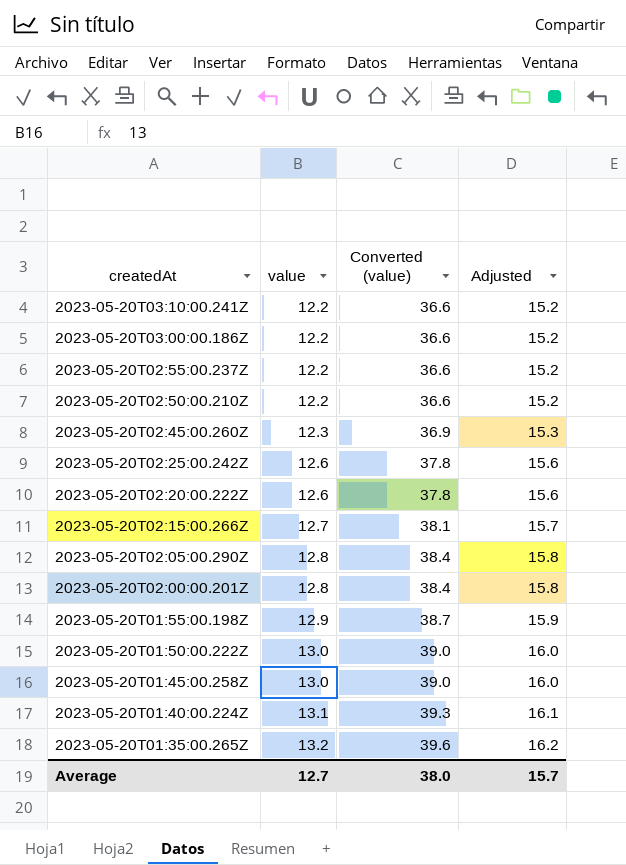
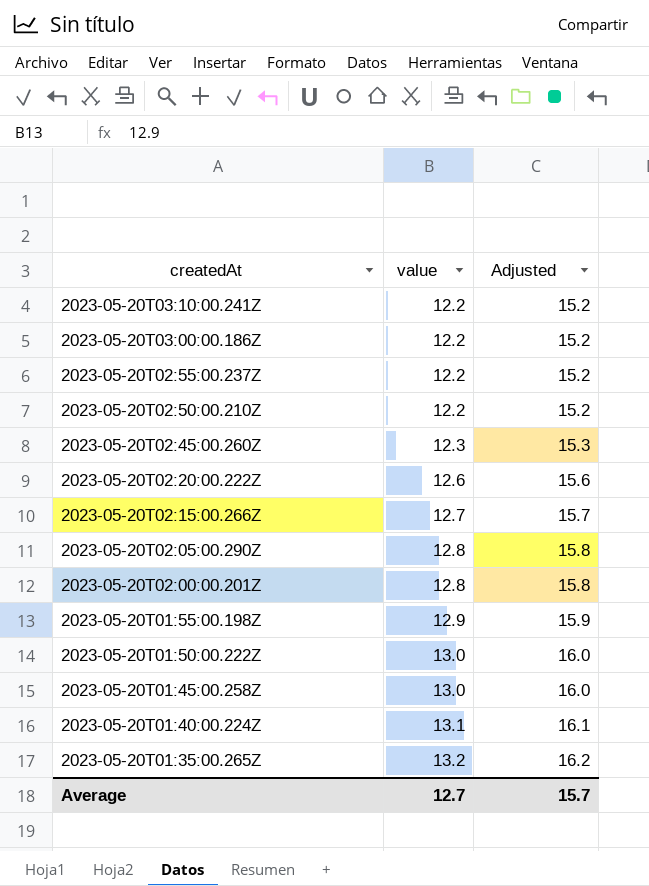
column Converted (value) | formula: [value] * 3 -> none
row 2023-05-20T02:25:00.242Z: 12.6 | 37.8 | 15.6 -> none

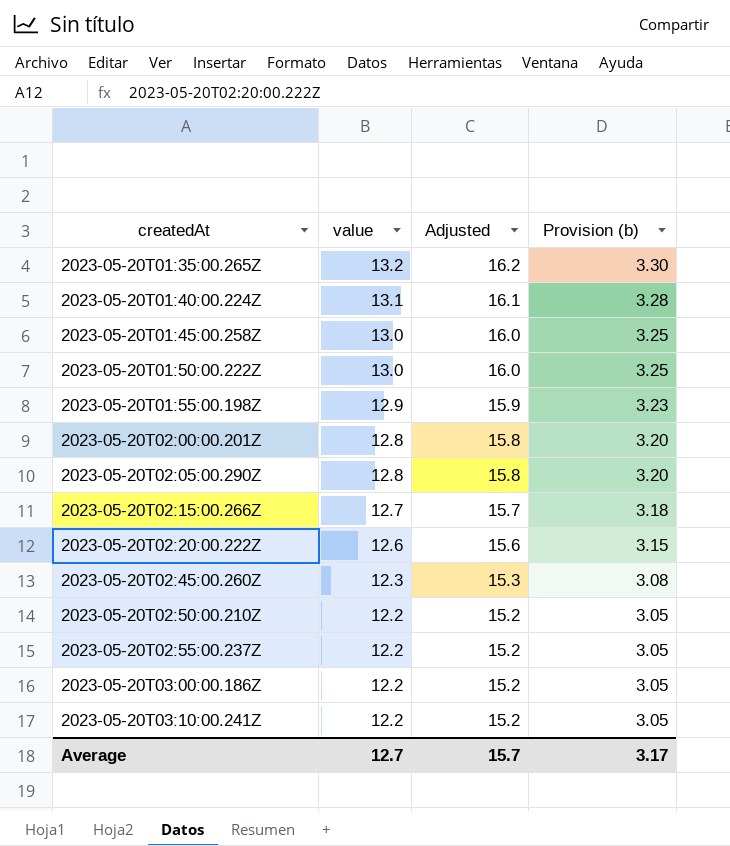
row order: createdAt descending -> createdAt ascending
column Provision (b) | formula: none -> [value] * 0.25

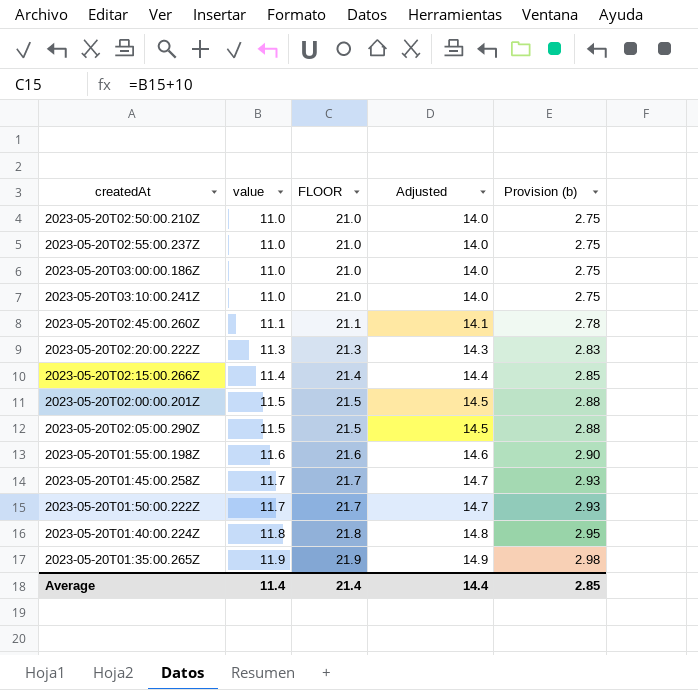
row order: createdAt ascending -> value ascending
column FLOOR | formula: none -> [value] + 10
2023-05-20T02:50:00.210Z | value: 12.2 -> 11.0
2023-05-20T02:50:00.210Z | Adjusted: 15.2 -> 14.0
2023-05-20T02:50:00.210Z | Provision (b): 3.05 -> 2.75
2023-05-20T02:55:00.237Z | value: 12.2 -> 11.0
2023-05-20T02:55:00.237Z | Adjusted: 15.2 -> 14.0
2023-05-20T02:55:00.237Z | Provision (b): 3.05 -> 2.75
2023-05-20T03:00:00.186Z | value: 12.2 -> 11.0
2023-05-20T03:00:00.186Z | Adjusted: 15.2 -> 14.0
2023-05-20T03:00:00.186Z | Provision (b): 3.05 -> 2.75
2023-05-20T03:10:00.241Z | value: 12.2 -> 11.0
2023-05-20T03:10:00.241Z | Adjusted: 15.2 -> 14.0
2023-05-20T03:10:00.241Z | Provision (b): 3.05 -> 2.75
2023-05-20T02:45:00.260Z | value: 12.3 -> 11.1
2023-05-20T02:45:00.260Z | Adjusted: 15.3 -> 14.1
2023-05-20T02:45:00.260Z | Provision (b): 3.08 -> 2.78
2023-05-20T02:20:00.222Z | value: 12.6 -> 11.3
2023-05-20T02:20:00.222Z | Adjusted: 15.6 -> 14.3
2023-05-20T02:20:00.222Z | Provision (b): 3.15 -> 2.83
2023-05-20T02:15:00.266Z | value: 12.7 -> 11.4
2023-05-20T02:15:00.266Z | Adjusted: 15.7 -> 14.4
2023-05-20T02:15:00.266Z | Provision (b): 3.18 -> 2.85
2023-05-20T02:00:00.201Z | value: 12.8 -> 11.5
2023-05-20T02:00:00.201Z | Adjusted: 15.8 -> 14.5
2023-05-20T02:00:00.201Z | Provision (b): 3.20 -> 2.88
2023-05-20T02:05:00.290Z | value: 12.8 -> 11.5
2023-05-20T02:05:00.290Z | Adjusted: 15.8 -> 14.5
2023-05-20T02:05:00.290Z | Provision (b): 3.20 -> 2.88
2023-05-20T01:55:00.198Z | value: 12.9 -> 11.6
2023-05-20T01:55:00.198Z | Adjusted: 15.9 -> 14.6
2023-05-20T01:55:00.198Z | Provision (b): 3.23 -> 2.90
2023-05-20T01:45:00.258Z | value: 13.0 -> 11.7
2023-05-20T01:45:00.258Z | Adjusted: 16.0 -> 14.7
2023-05-20T01:45:00.258Z | Provision (b): 3.25 -> 2.93
2023-05-20T01:50:00.222Z | value: 13.0 -> 11.7
2023-05-20T01:50:00.222Z | Adjusted: 16.0 -> 14.7
2023-05-20T01:50:00.222Z | Provision (b): 3.25 -> 2.93
2023-05-20T01:40:00.224Z | value: 13.1 -> 11.8
2023-05-20T01:40:00.224Z | Adjusted: 16.1 -> 14.8
2023-05-20T01:40:00.224Z | Provision (b): 3.28 -> 2.95
2023-05-20T01:35:00.265Z | value: 13.2 -> 11.9
2023-05-20T01:35:00.265Z | Adjusted: 16.2 -> 14.9
2023-05-20T01:35:00.265Z | Provision (b): 3.30 -> 2.98
Average | value: 12.7 -> 11.4
Average | Adjusted: 15.7 -> 14.4
Average | Provision (b): 3.17 -> 2.85

